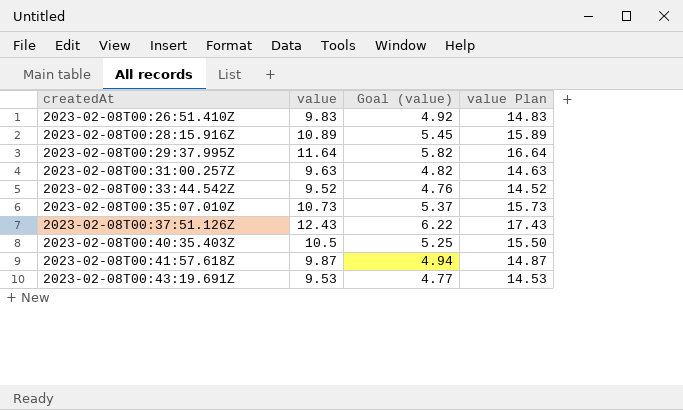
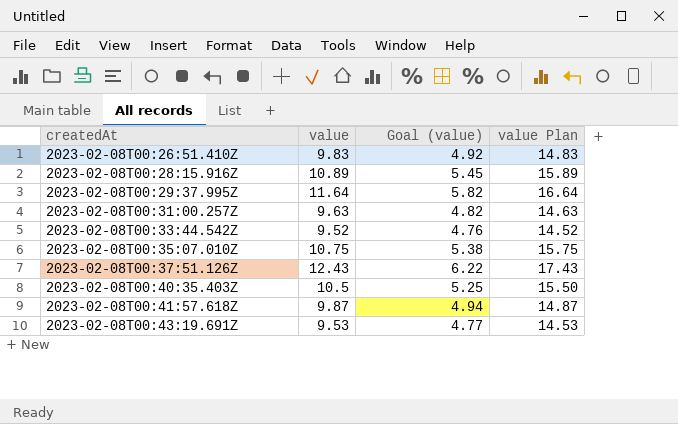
2023-02-08T00:35:07.010Z | value: 10.73 -> 10.75
2023-02-08T00:35:07.010Z | Goal (value): 5.37 -> 5.38
2023-02-08T00:35:07.010Z | value Plan: 15.73 -> 15.75

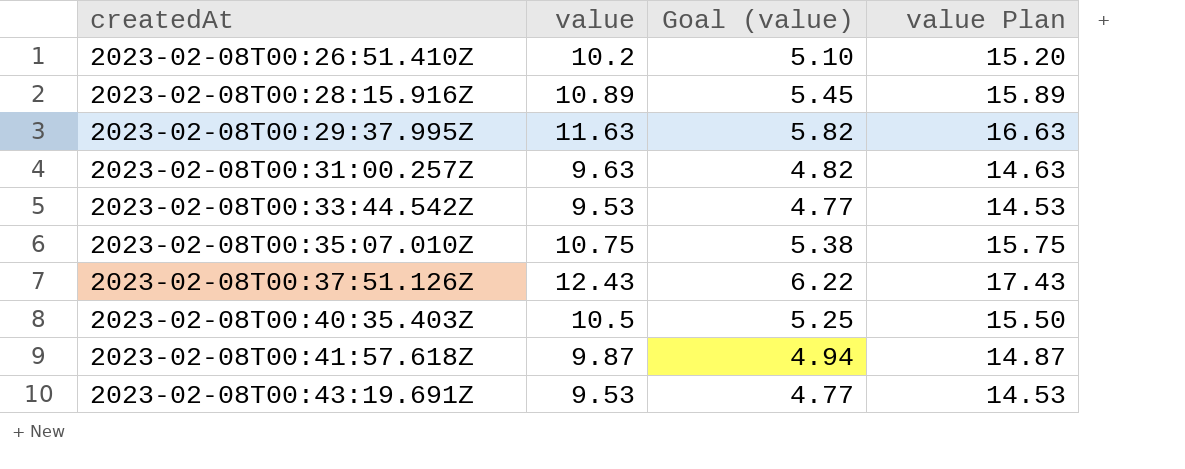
2023-02-08T00:26:51.410Z | value: 9.83 -> 10.2
2023-02-08T00:26:51.410Z | Goal (value): 4.92 -> 5.10
2023-02-08T00:26:51.410Z | value Plan: 14.83 -> 15.20
2023-02-08T00:29:37.995Z | value: 11.64 -> 11.63
2023-02-08T00:29:37.995Z | value Plan: 16.64 -> 16.63
2023-02-08T00:33:44.542Z | value: 9.52 -> 9.53
2023-02-08T00:33:44.542Z | Goal (value): 4.76 -> 4.77
2023-02-08T00:33:44.542Z | value Plan: 14.52 -> 14.53

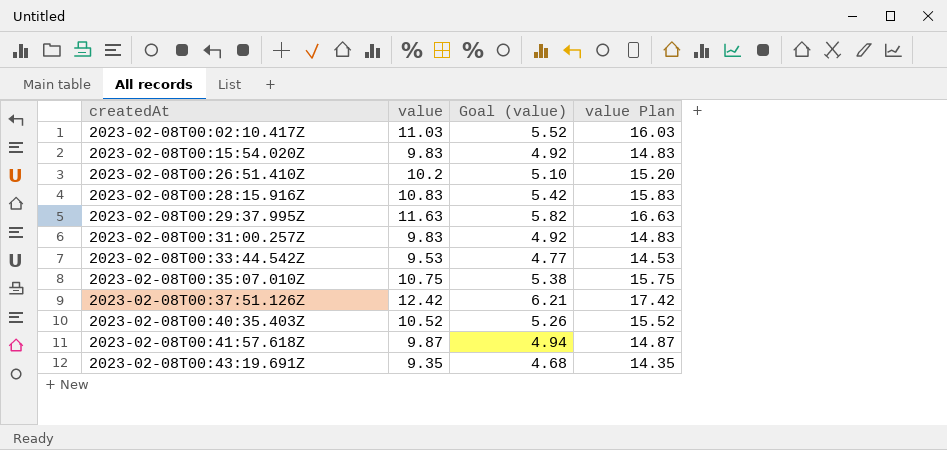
row 2023-02-08T00:02:10.417Z: none -> 11.03 | 5.52 | 16.03
row 2023-02-08T00:15:54.020Z: none -> 9.83 | 4.92 | 14.83
2023-02-08T00:28:15.916Z | value: 10.89 -> 10.83
2023-02-08T00:28:15.916Z | Goal (value): 5.45 -> 5.42
2023-02-08T00:28:15.916Z | value Plan: 15.89 -> 15.83
2023-02-08T00:31:00.257Z | value: 9.63 -> 9.83
2023-02-08T00:31:00.257Z | Goal (value): 4.82 -> 4.92
2023-02-08T00:31:00.257Z | value Plan: 14.63 -> 14.83
2023-02-08T00:37:51.126Z | value: 12.43 -> 12.42
2023-02-08T00:37:51.126Z | Goal (value): 6.22 -> 6.21
2023-02-08T00:37:51.126Z | value Plan: 17.43 -> 17.42
2023-02-08T00:40:35.403Z | value: 10.5 -> 10.52
2023-02-08T00:40:35.403Z | Goal (value): 5.25 -> 5.26
2023-02-08T00:40:35.403Z | value Plan: 15.50 -> 15.52
2023-02-08T00:43:19.691Z | value: 9.53 -> 9.35
2023-02-08T00:43:19.691Z | Goal (value): 4.77 -> 4.68
2023-02-08T00:43:19.691Z | value Plan: 14.53 -> 14.35

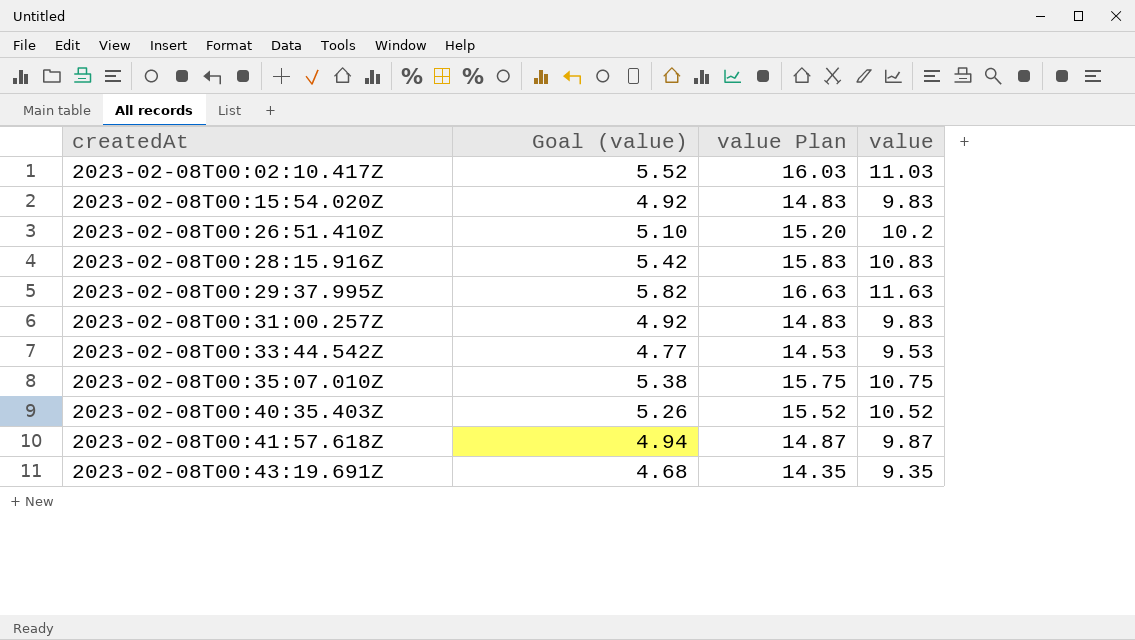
column value | position: 2 -> 4
row 2023-02-08T00:37:51.126Z: 12.42 | 6.21 | 17.42 -> none

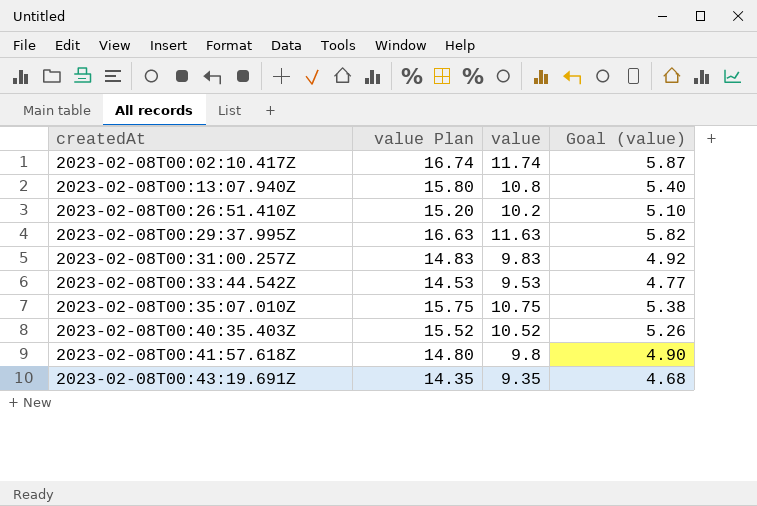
column Goal (value) | position: 2 -> 4
row 2023-02-08T00:15:54.020Z: 4.92 | 14.83 | 9.83 -> none
row 2023-02-08T00:28:15.916Z: 5.42 | 15.83 | 10.83 -> none
2023-02-08T00:02:10.417Z | value Plan: 16.03 -> 16.74
2023-02-08T00:02:10.417Z | value: 11.03 -> 11.74
2023-02-08T00:02:10.417Z | Goal (value): 5.52 -> 5.87
row 2023-02-08T00:13:07.940Z: none -> 15.80 | 10.8 | 5.40
2023-02-08T00:41:57.618Z | value Plan: 14.87 -> 14.80
2023-02-08T00:41:57.618Z | value: 9.87 -> 9.8
2023-02-08T00:41:57.618Z | Goal (value): 4.94 -> 4.90

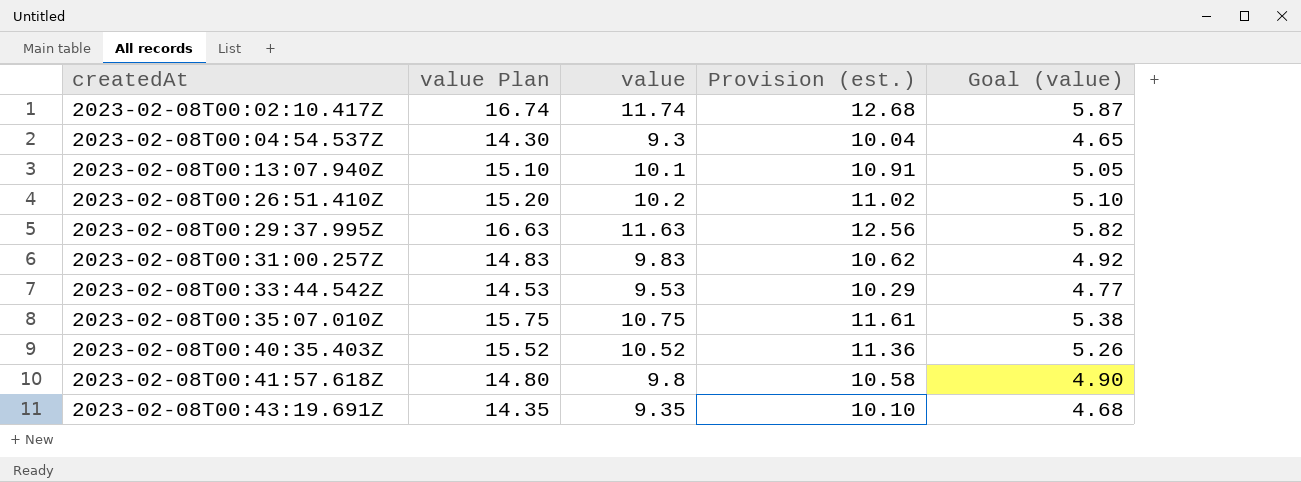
column Provision (est.) | formula: none -> [value] * 1.08
row 2023-02-08T00:04:54.537Z: none -> 14.30 | 9.3 | 10.04 | 4.65
2023-02-08T00:13:07.940Z | value Plan: 15.80 -> 15.10
2023-02-08T00:13:07.940Z | value: 10.8 -> 10.1
2023-02-08T00:13:07.940Z | Goal (value): 5.40 -> 5.05

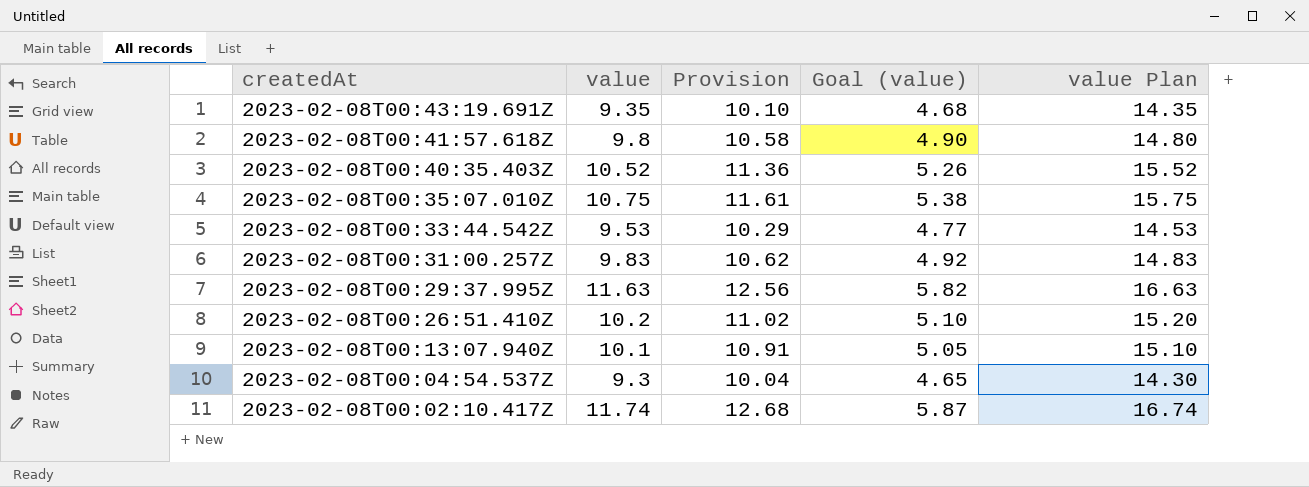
row order: createdAt ascending -> createdAt descending
column name: Provision (est.) -> Provision
column value Plan | position: 2 -> 5

